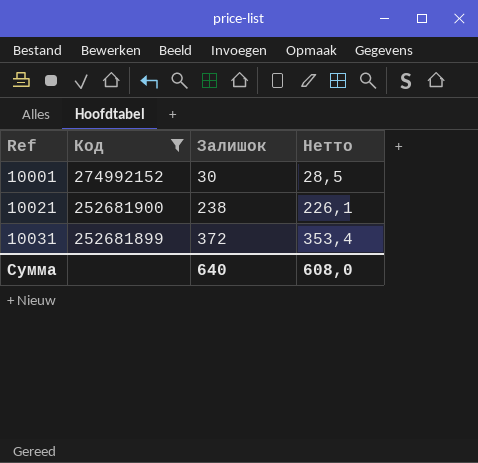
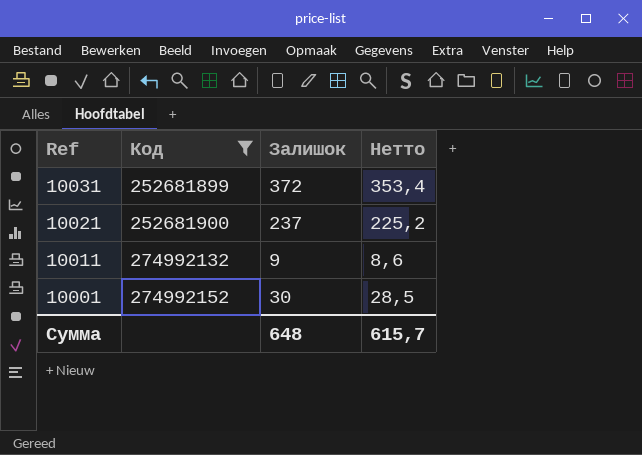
row order: Ref ascending -> Ref descending
10021 | Залишок: 238 -> 237
10021 | Нетто: 226,1 -> 225,2
row 10011: none -> 274992132 | 9 | 8,6
Сумма | Залишок: 640 -> 648
Сумма | Нетто: 608,0 -> 615,7

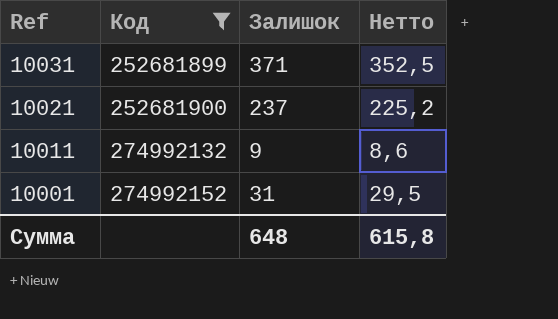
10031 | Залишок: 372 -> 371
10031 | Нетто: 353,4 -> 352,5
10001 | Залишок: 30 -> 31
10001 | Нетто: 28,5 -> 29,5
Сумма | Нетто: 615,7 -> 615,8

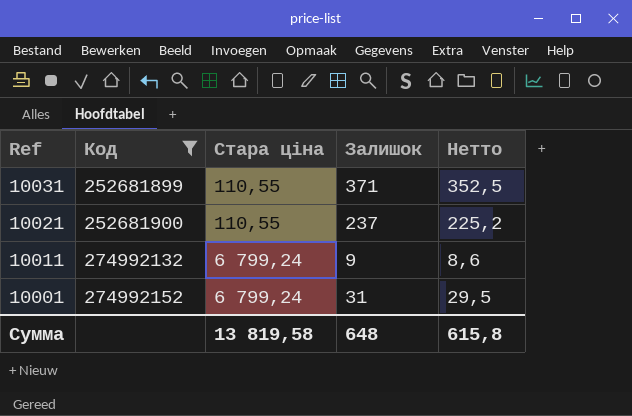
column Стара ціна | position: none -> 3

